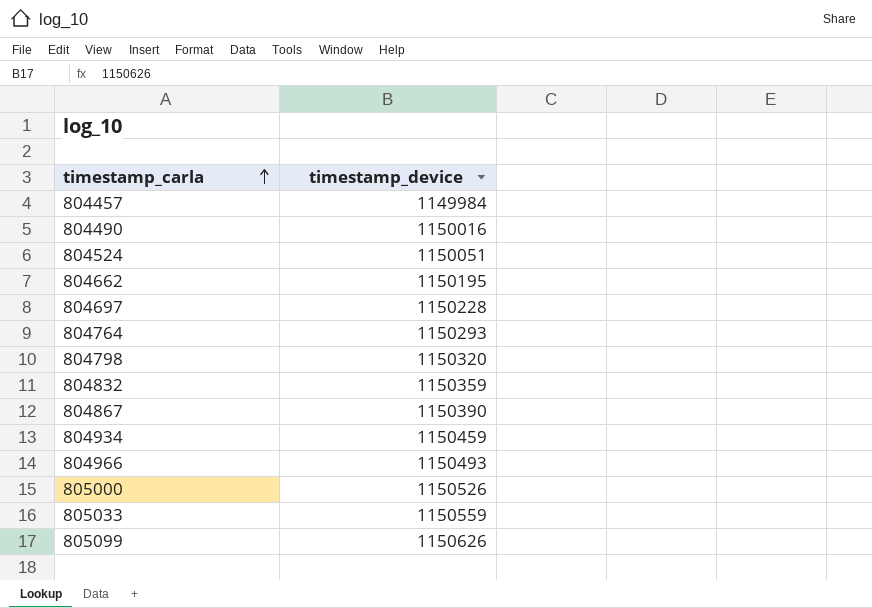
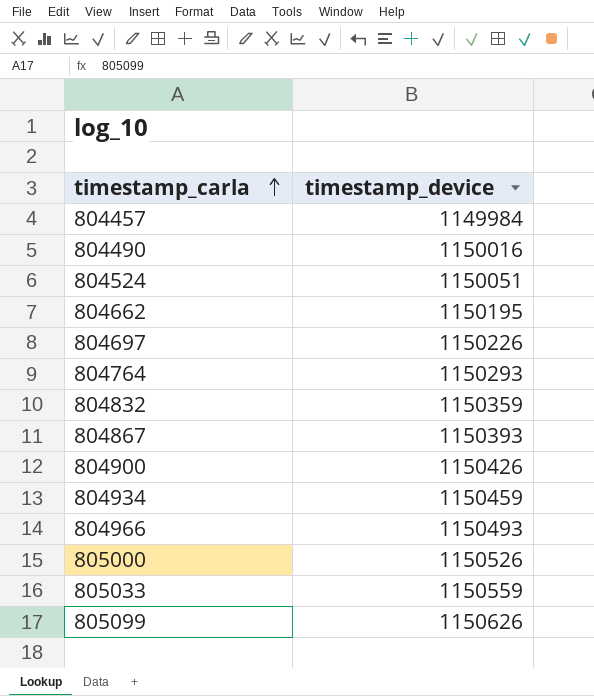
row 804798: 1150320 -> none
804697 | timestamp_device: 1150228 -> 1150226
804867 | timestamp_device: 1150390 -> 1150393
row 804900: none -> 1150426

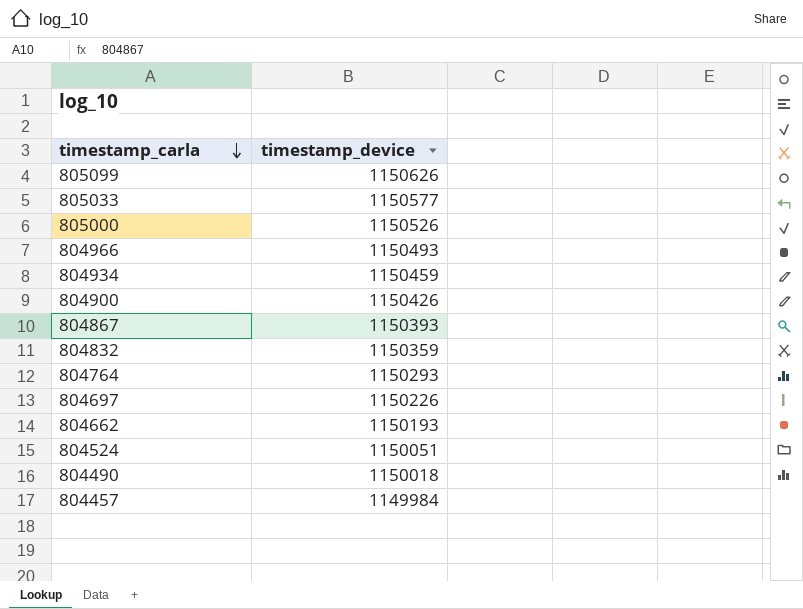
row order: timestamp_carla ascending -> timestamp_carla descending
805033 | timestamp_device: 1150559 -> 1150577
804662 | timestamp_device: 1150195 -> 1150193
804490 | timestamp_device: 1150016 -> 1150018

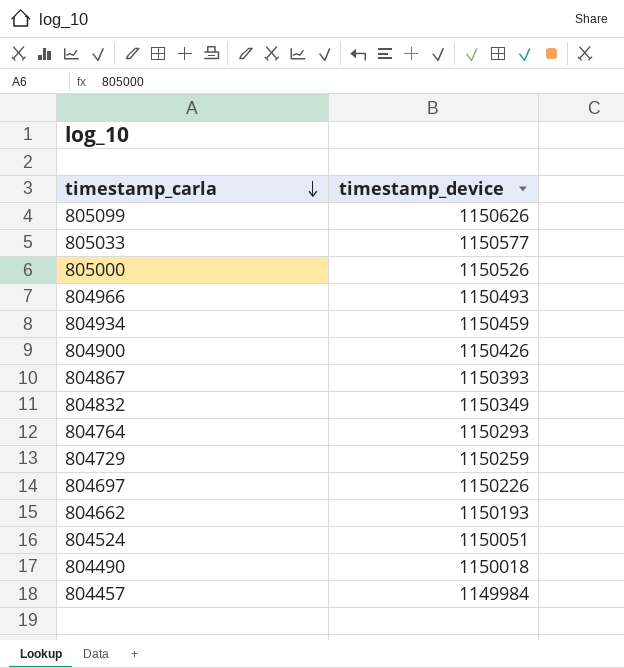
804832 | timestamp_device: 1150359 -> 1150349
row 804729: none -> 1150259

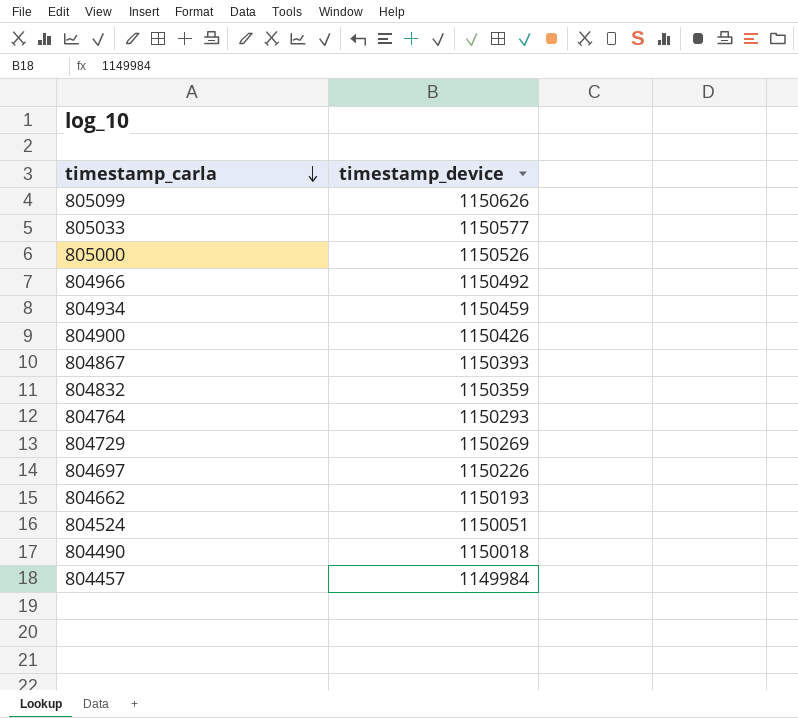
804966 | timestamp_device: 1150493 -> 1150492
804832 | timestamp_device: 1150349 -> 1150359
804729 | timestamp_device: 1150259 -> 1150269

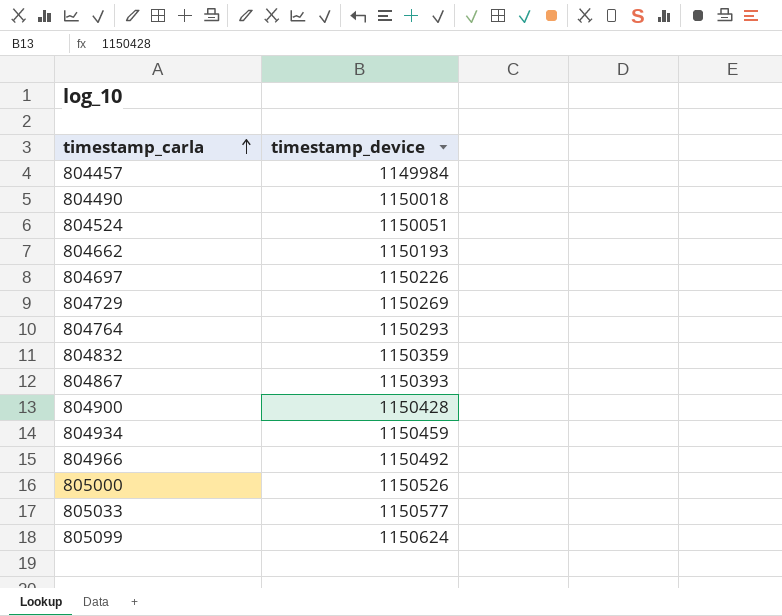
row order: timestamp_carla descending -> timestamp_carla ascending
804900 | timestamp_device: 1150426 -> 1150428
805099 | timestamp_device: 1150626 -> 1150624

